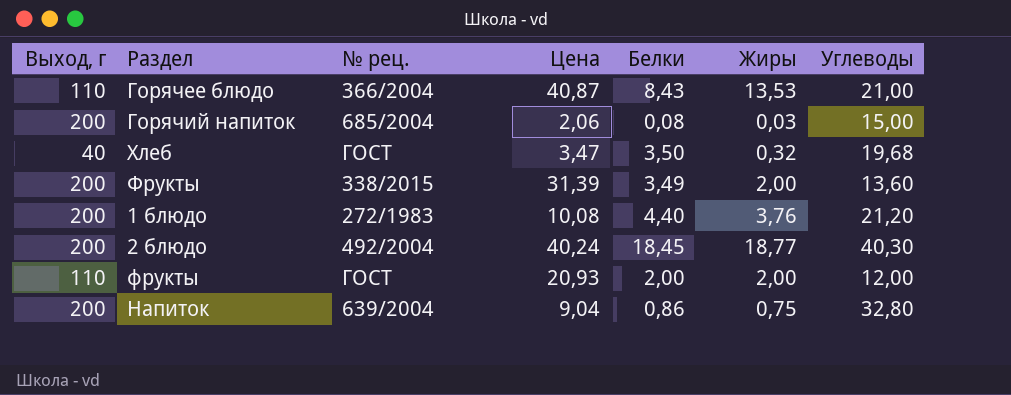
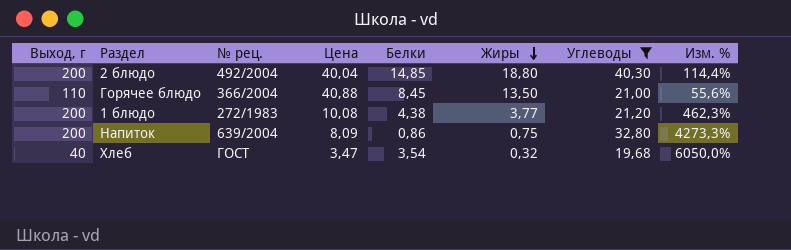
filter: none -> Углеводы >= 19,68
row order: none -> Жиры descending
column Изм. % | formula: none -> ([Углеводы] - [Жиры]) / [Жиры]
2 блюдо | Цена: 40,24 -> 40,04
2 блюдо | Белки: 18,45 -> 14,85
2 блюдо | Жиры: 18,77 -> 18,80
Горячее блюдо | Цена: 40,87 -> 40,88
Горячее блюдо | Белки: 8,43 -> 8,45
Горячее блюдо | Жиры: 13,53 -> 13,50
1 блюдо | Белки: 4,40 -> 4,38
1 блюдо | Жиры: 3,76 -> 3,77
Напиток | Цена: 9,04 -> 8,09
Хлеб | Белки: 3,50 -> 3,54

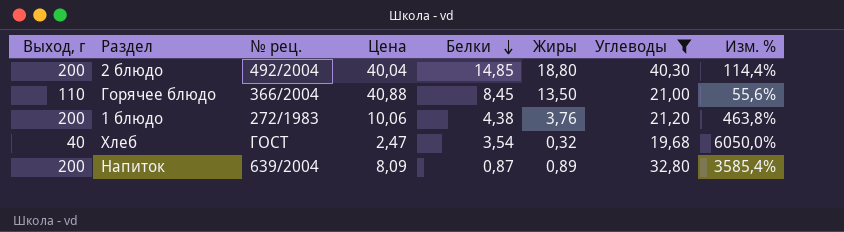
row order: Жиры descending -> Белки descending
1 блюдо | Цена: 10,08 -> 10,06
1 блюдо | Жиры: 3,77 -> 3,76
1 блюдо | Изм. %: 462,3% -> 463,8%
Хлеб | Цена: 3,47 -> 2,47
Напиток | Белки: 0,86 -> 0,87
Напиток | Жиры: 0,75 -> 0,89
Напиток | Изм. %: 4273,3% -> 3585,4%

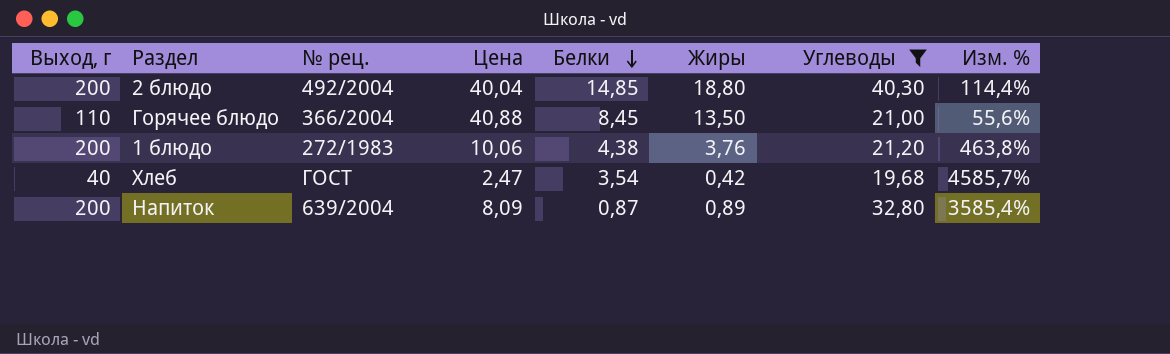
Хлеб | Жиры: 0,32 -> 0,42
Хлеб | Изм. %: 6050,0% -> 4585,7%

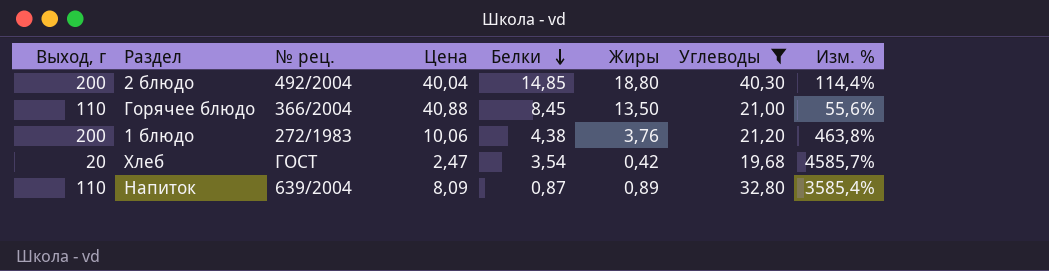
Хлеб | Выход, г: 40 -> 20
Напиток | Выход, г: 200 -> 110

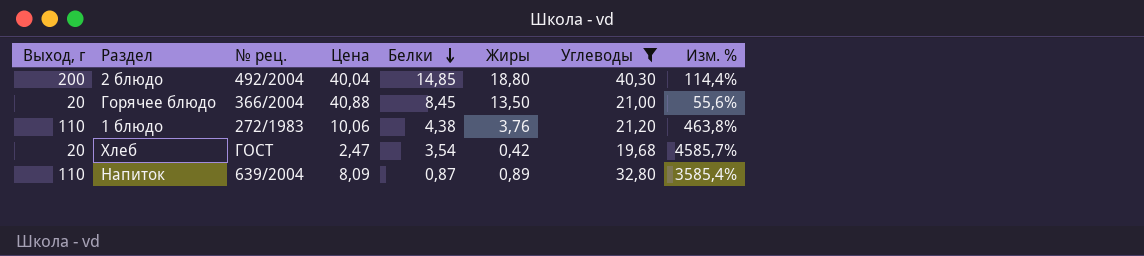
Горячее блюдо | Выход, г: 110 -> 20
1 блюдо | Выход, г: 200 -> 110

